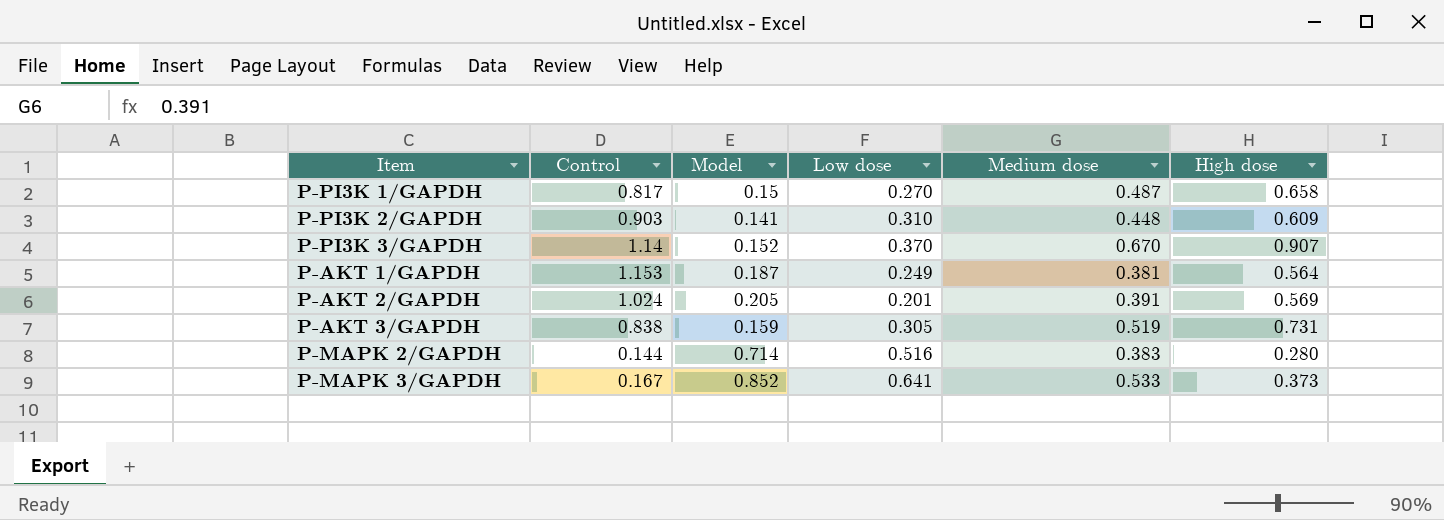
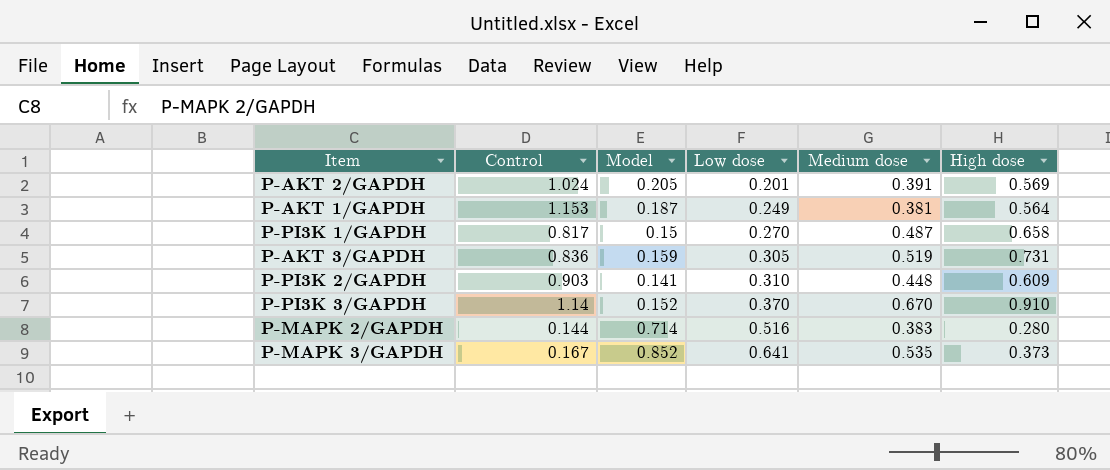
row order: none -> Low dose ascending
P-AKT 3/GAPDH | Control: 0.838 -> 0.836
P-PI3K 3/GAPDH | High dose: 0.907 -> 0.910
P-MAPK 3/GAPDH | Medium dose: 0.533 -> 0.535

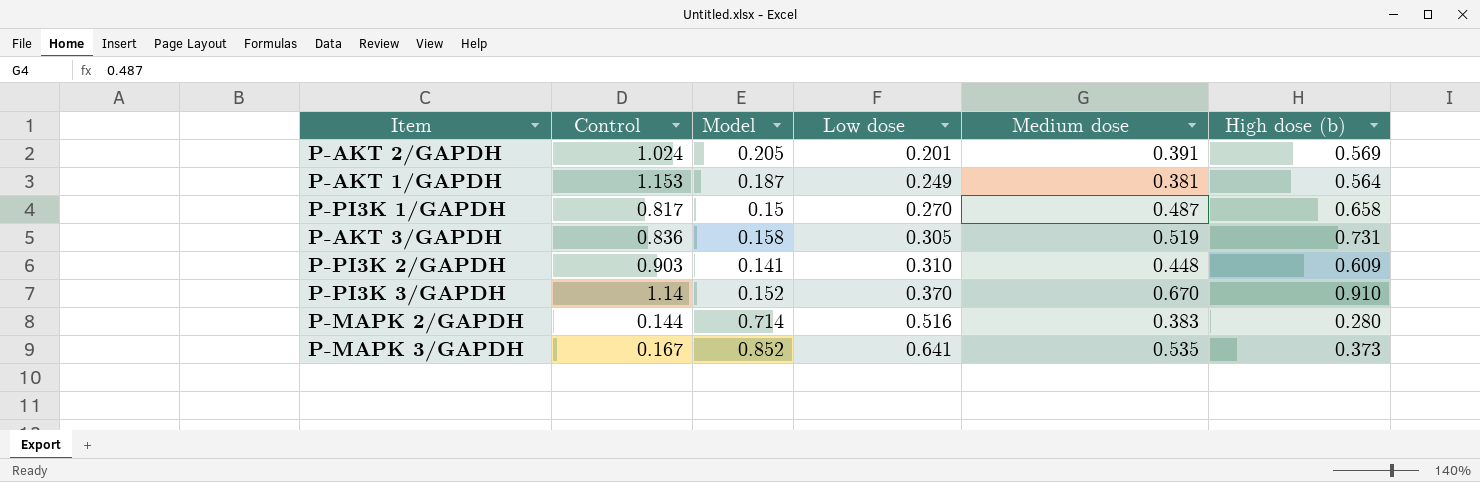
column name: High dose -> High dose (b)
P-AKT 3/GAPDH | Model: 0.159 -> 0.158

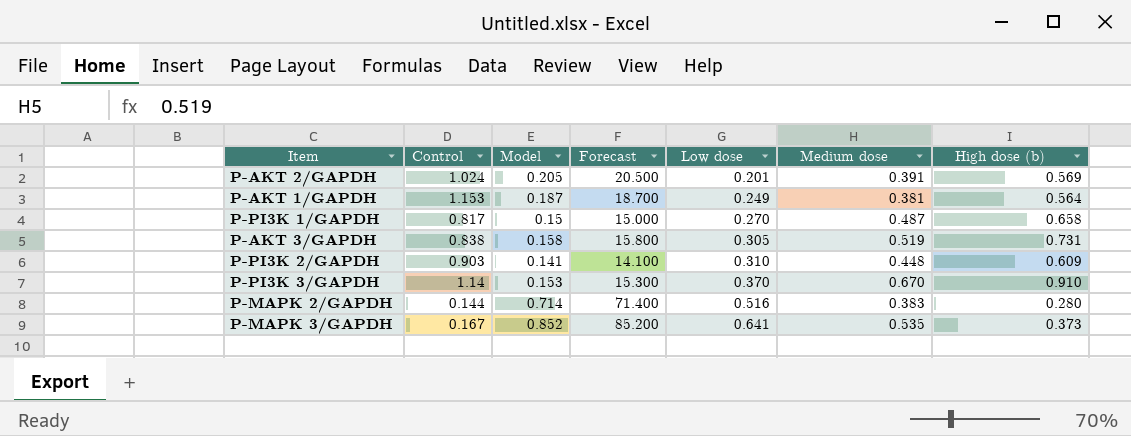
column Forecast | formula: none -> [Model] * 100
P-AKT 3/GAPDH | Control: 0.836 -> 0.838
P-PI3K 3/GAPDH | Model: 0.152 -> 0.153

